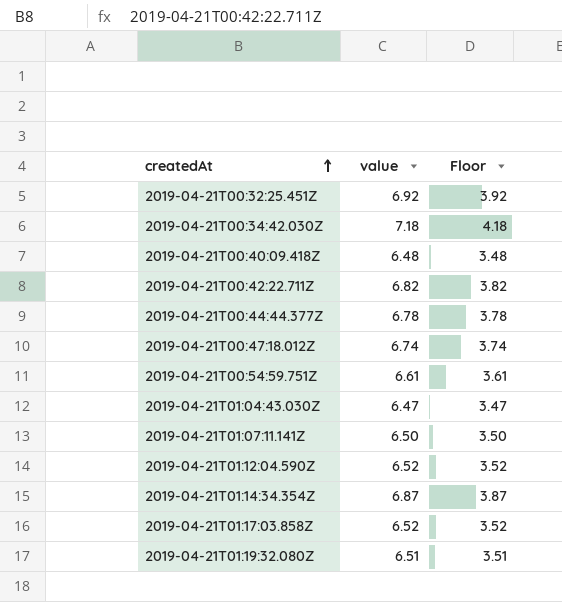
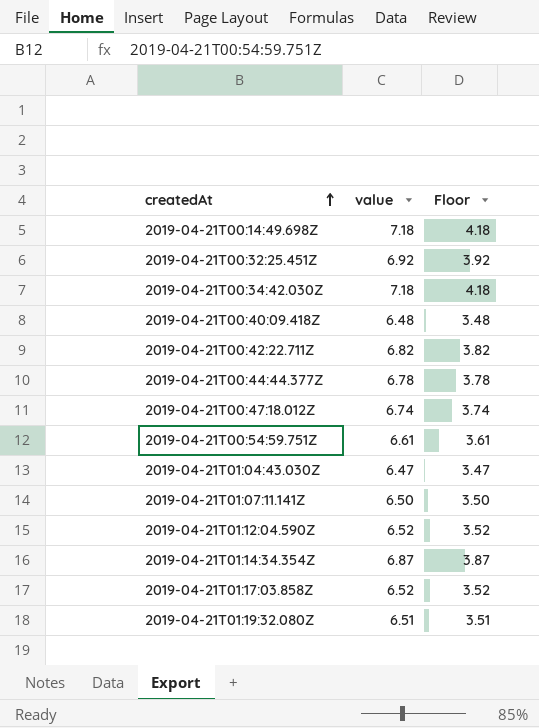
row 2019-04-21T00:14:49.698Z: none -> 7.18 | 4.18

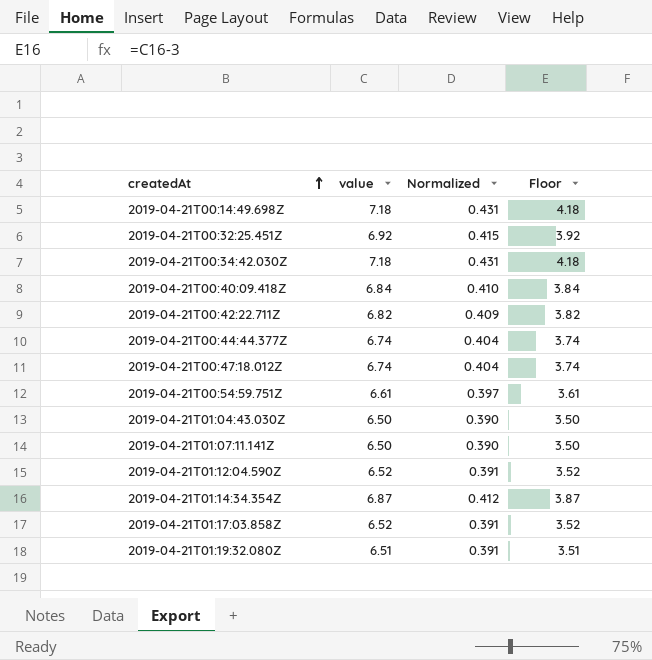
column Normalized | formula: none -> [value] * 0.06
2019-04-21T00:40:09.418Z | value: 6.48 -> 6.84
2019-04-21T00:40:09.418Z | Floor: 3.48 -> 3.84
2019-04-21T00:44:44.377Z | value: 6.78 -> 6.74
2019-04-21T00:44:44.377Z | Floor: 3.78 -> 3.74
2019-04-21T01:04:43.030Z | value: 6.47 -> 6.50
2019-04-21T01:04:43.030Z | Floor: 3.47 -> 3.50

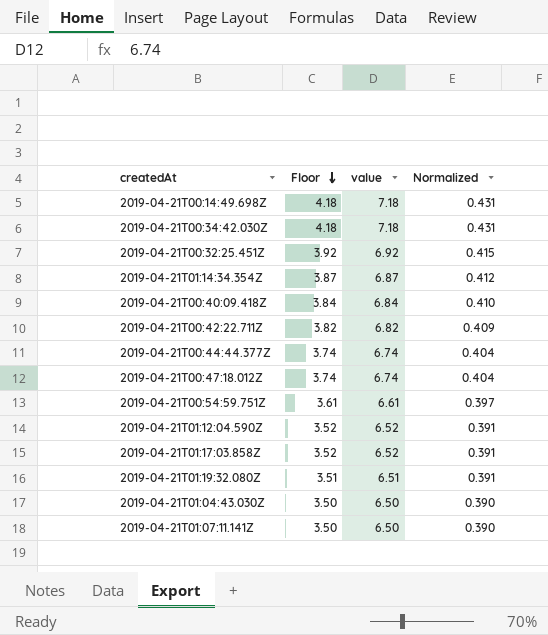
row order: createdAt ascending -> Floor descending
column Floor | position: 4 -> 2

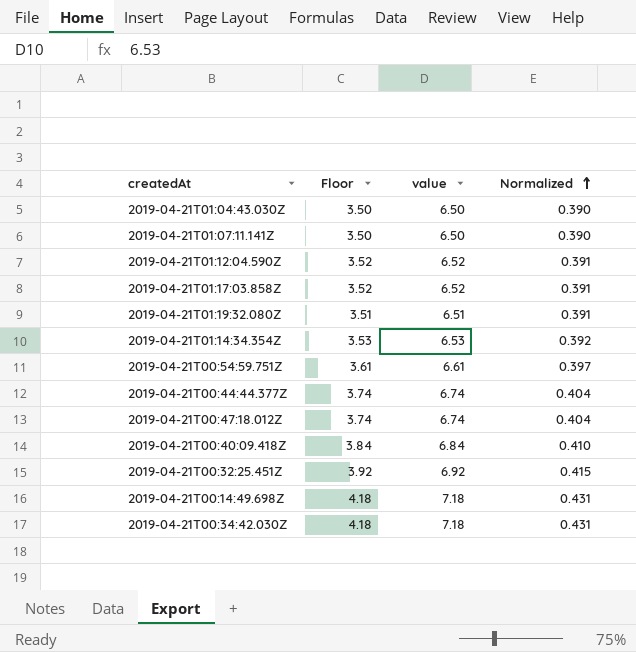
row order: Floor descending -> Normalized ascending
row 2019-04-21T00:42:22.711Z: 3.82 | 6.82 | 0.409 -> none
2019-04-21T01:14:34.354Z | Floor: 3.87 -> 3.53
2019-04-21T01:14:34.354Z | value: 6.87 -> 6.53
2019-04-21T01:14:34.354Z | Normalized: 0.412 -> 0.392

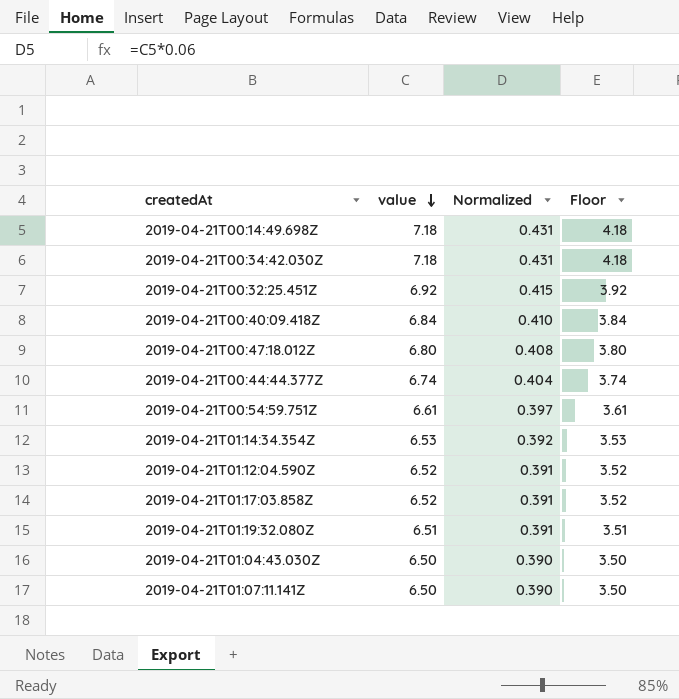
row order: Normalized ascending -> value descending
column Floor | position: 2 -> 4
2019-04-21T00:47:18.012Z | value: 6.74 -> 6.80
2019-04-21T00:47:18.012Z | Normalized: 0.404 -> 0.408
2019-04-21T00:47:18.012Z | Floor: 3.74 -> 3.80

